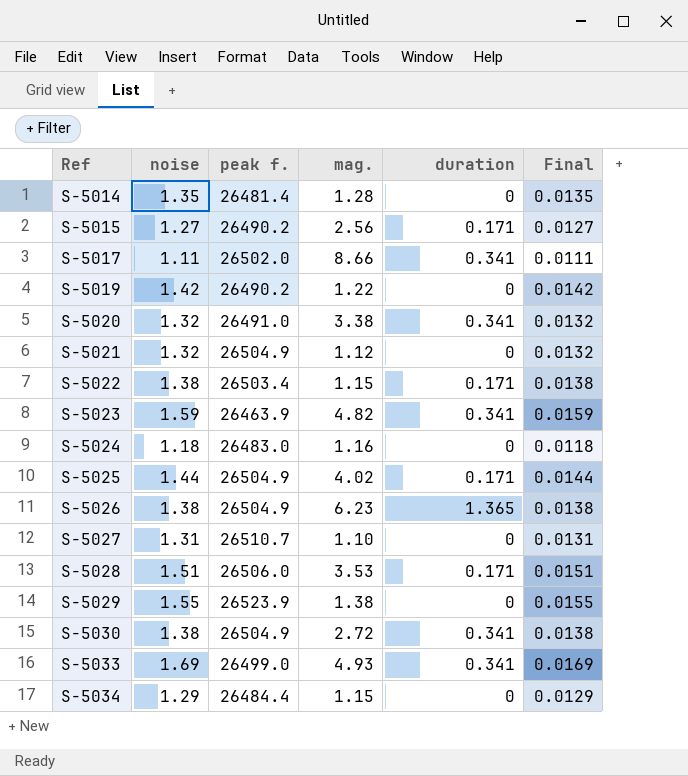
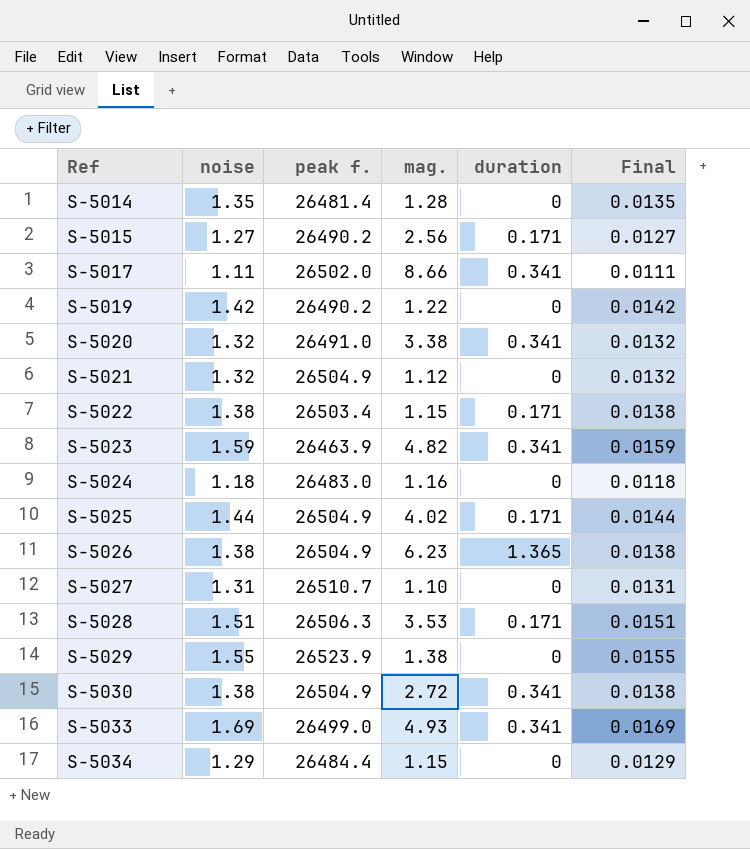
S-5028 | peak f.: 26506.0 -> 26506.3

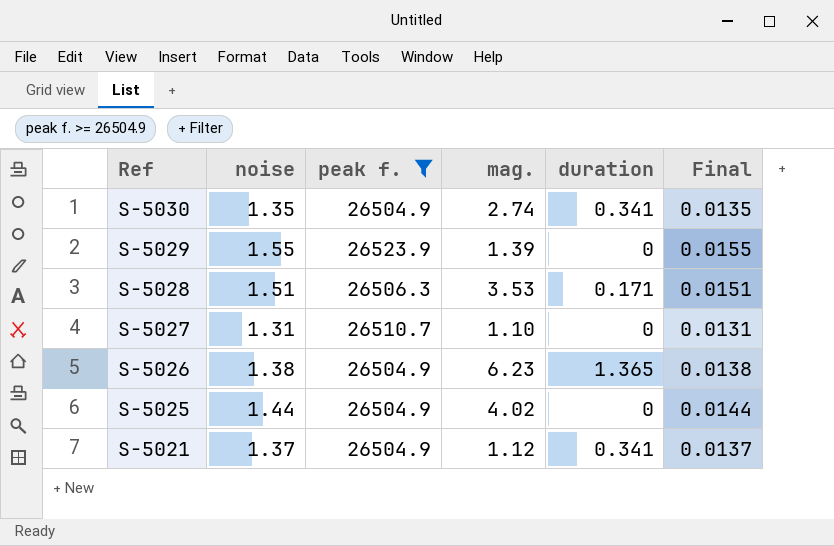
filter: none -> peak f. >= 26504.9
row order: Ref ascending -> Ref descending
S-5030 | noise: 1.38 -> 1.35
S-5030 | mag.: 2.72 -> 2.74
S-5030 | Final: 0.0138 -> 0.0135
S-5029 | mag.: 1.38 -> 1.39
S-5025 | duration: 0.171 -> 0
S-5021 | noise: 1.32 -> 1.37
S-5021 | duration: 0 -> 0.341
S-5021 | Final: 0.0132 -> 0.0137

